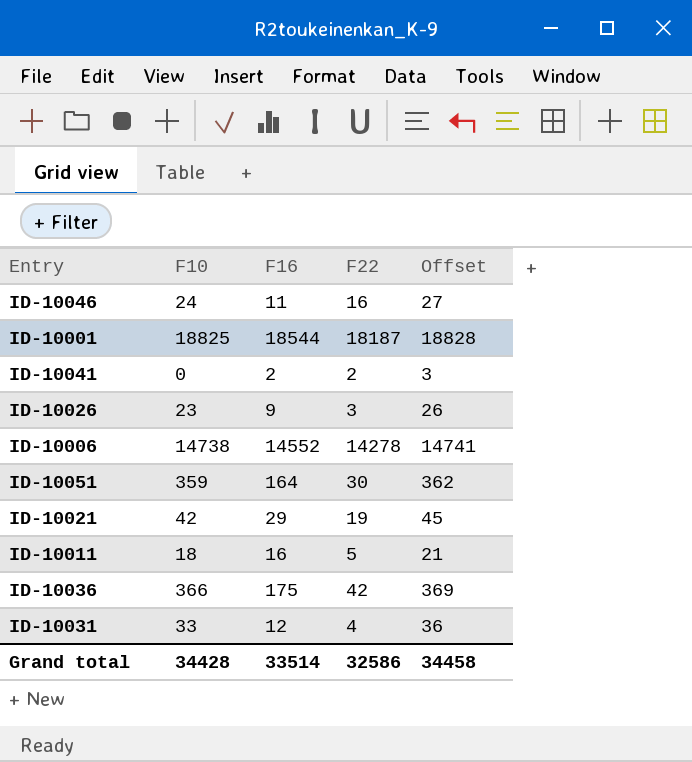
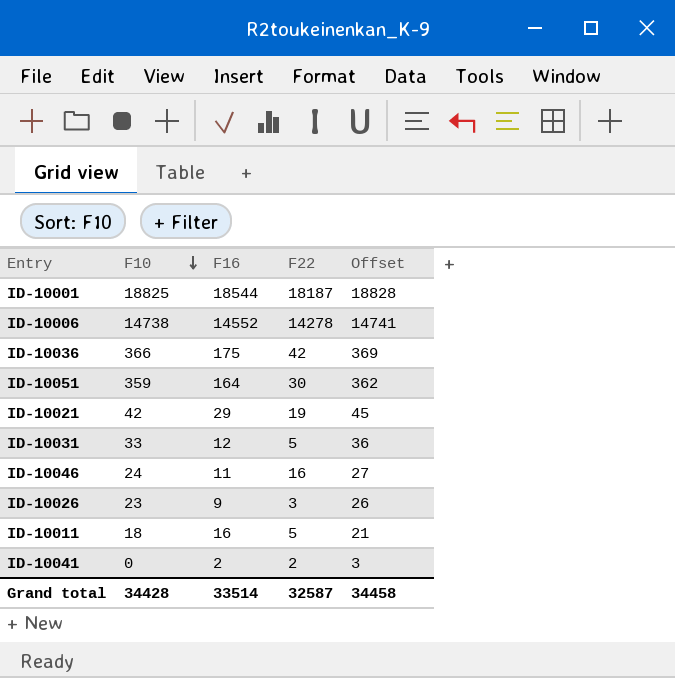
row order: none -> F10 descending
ID-10031 | F22: 4 -> 5
Grand total | F22: 32586 -> 32587

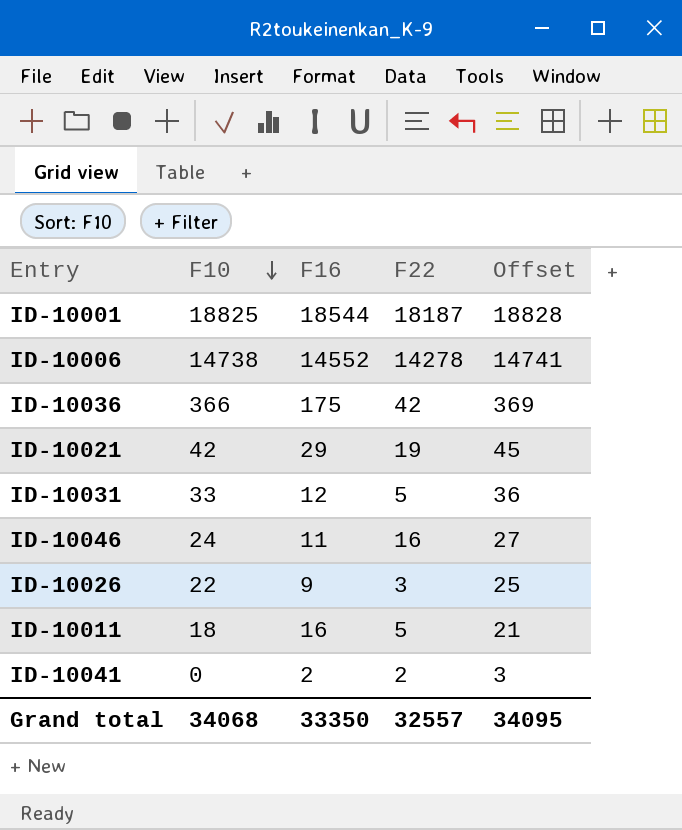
row ID-10051: 359 | 164 | 30 | 362 -> none
ID-10026 | F10: 23 -> 22
ID-10026 | Offset: 26 -> 25
Grand total | F10: 34428 -> 34068
Grand total | F16: 33514 -> 33350
Grand total | F22: 32587 -> 32557
Grand total | Offset: 34458 -> 34095

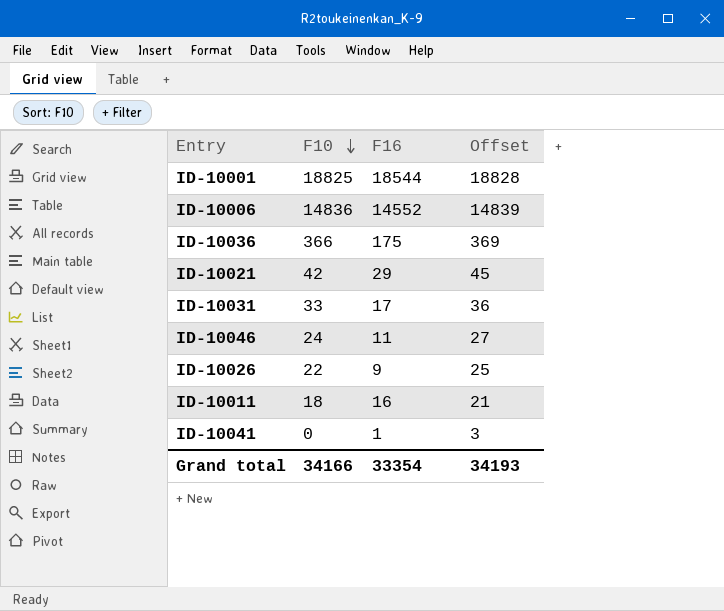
column F22 | position: 4 -> none
ID-10006 | F10: 14738 -> 14836
ID-10006 | Offset: 14741 -> 14839
ID-10031 | F16: 12 -> 17
ID-10041 | F16: 2 -> 1
Grand total | F10: 34068 -> 34166
Grand total | F16: 33350 -> 33354
Grand total | Offset: 34095 -> 34193

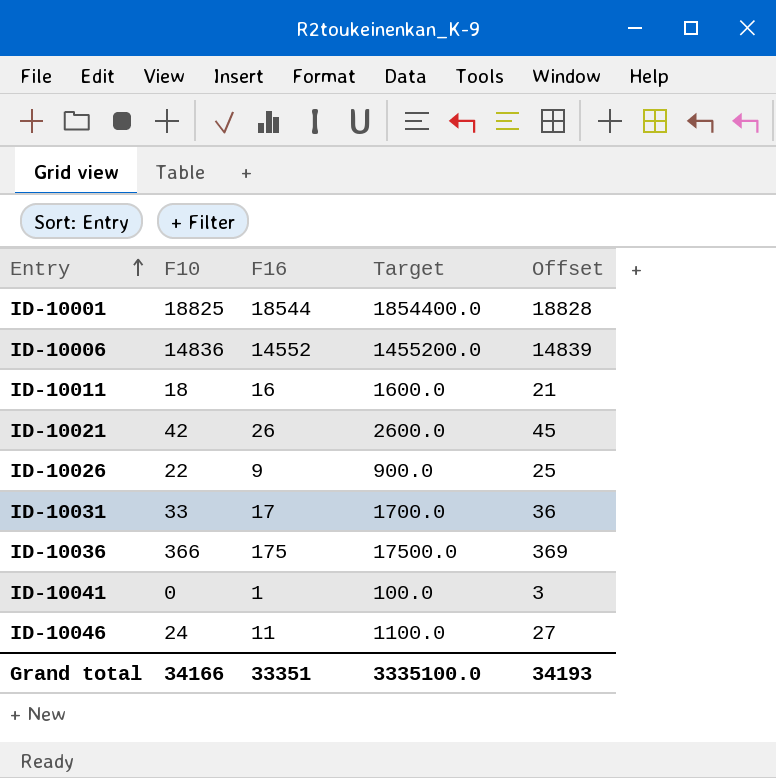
row order: F10 descending -> Entry ascending
column Target | formula: none -> [F16] * 100
ID-10021 | F16: 29 -> 26
Grand total | F16: 33354 -> 33351

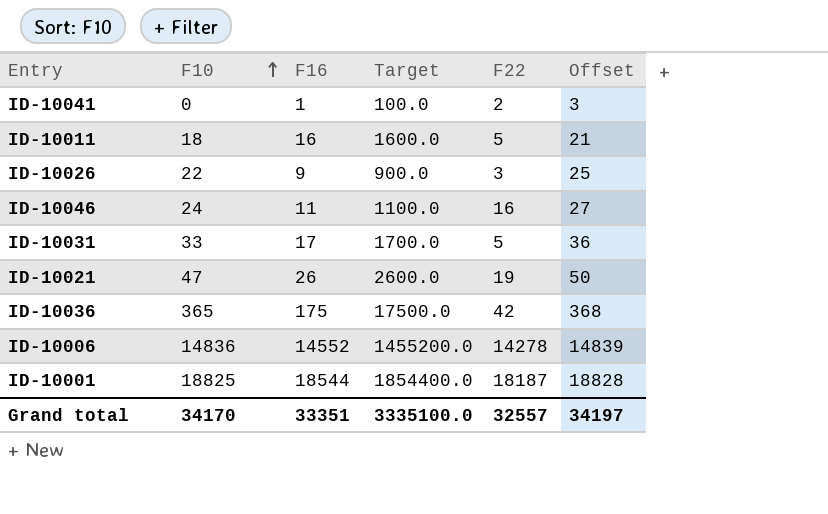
row order: Entry ascending -> F10 ascending
column F22 | position: none -> 5
ID-10021 | F10: 42 -> 47
ID-10021 | Offset: 45 -> 50
ID-10036 | F10: 366 -> 365
ID-10036 | Offset: 369 -> 368
Grand total | F10: 34166 -> 34170
Grand total | Offset: 34193 -> 34197

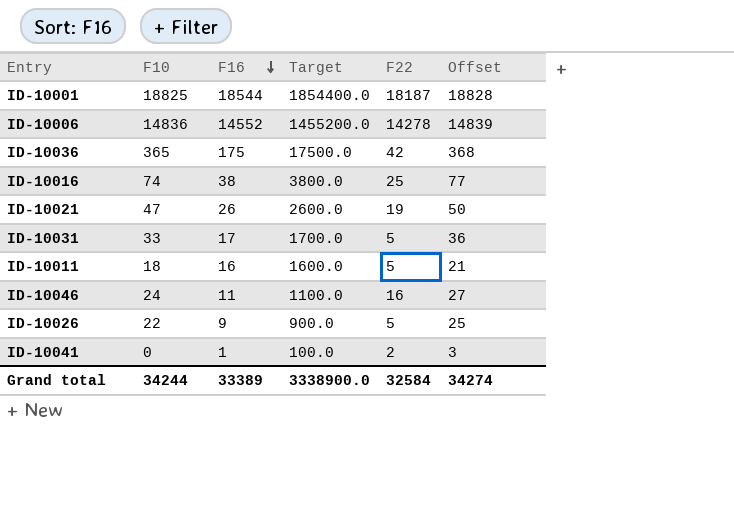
row order: F10 ascending -> F16 descending
row ID-10016: none -> 74 | 38 | 3800.0 | 25 | 77
ID-10026 | F22: 3 -> 5
Grand total | F10: 34170 -> 34244
Grand total | F16: 33351 -> 33389
Grand total | Target: 3335100.0 -> 3338900.0
Grand total | F22: 32557 -> 32584
Grand total | Offset: 34197 -> 34274

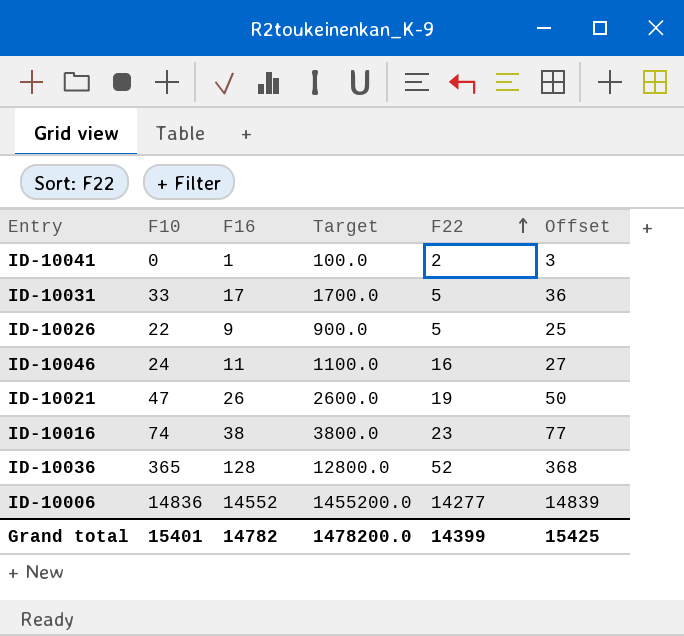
row order: F16 descending -> F22 ascending
row ID-10001: 18825 | 18544 | 1854400.0 | 18187 | 18828 -> none
row ID-10011: 18 | 16 | 1600.0 | 5 | 21 -> none
ID-10016 | F22: 25 -> 23
ID-10036 | F16: 175 -> 128
ID-10036 | Target: 17500.0 -> 12800.0
ID-10036 | F22: 42 -> 52
ID-10006 | F22: 14278 -> 14277
Grand total | F10: 34244 -> 15401
Grand total | F16: 33389 -> 14782
Grand total | Target: 3338900.0 -> 1478200.0
Grand total | F22: 32584 -> 14399
Grand total | Offset: 34274 -> 15425

